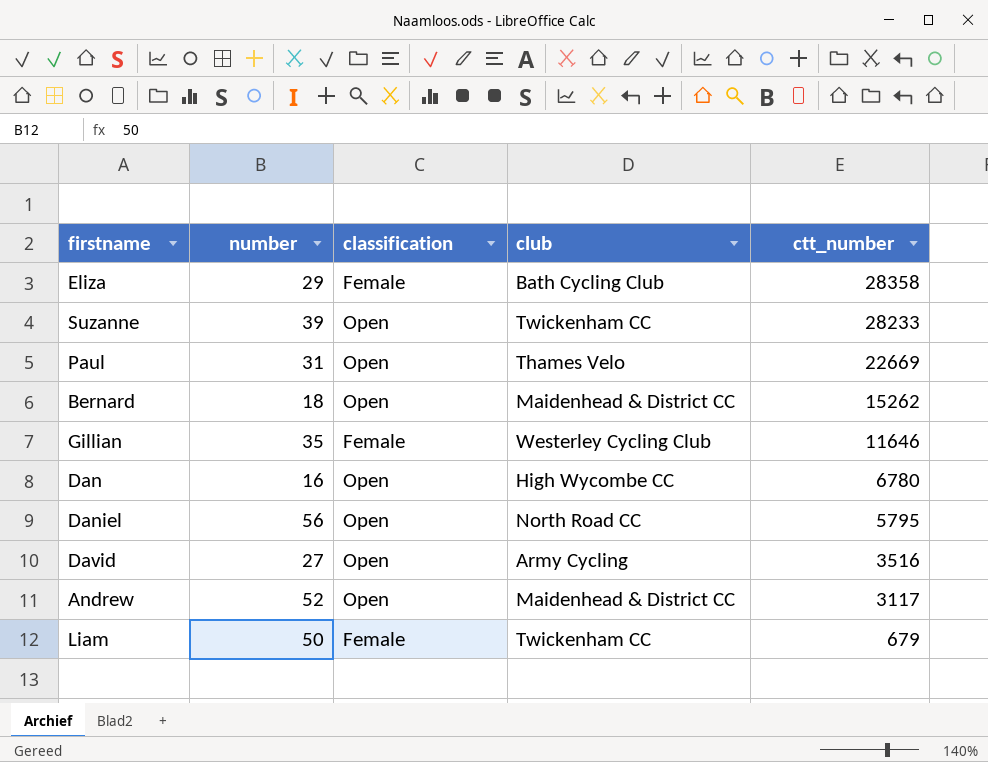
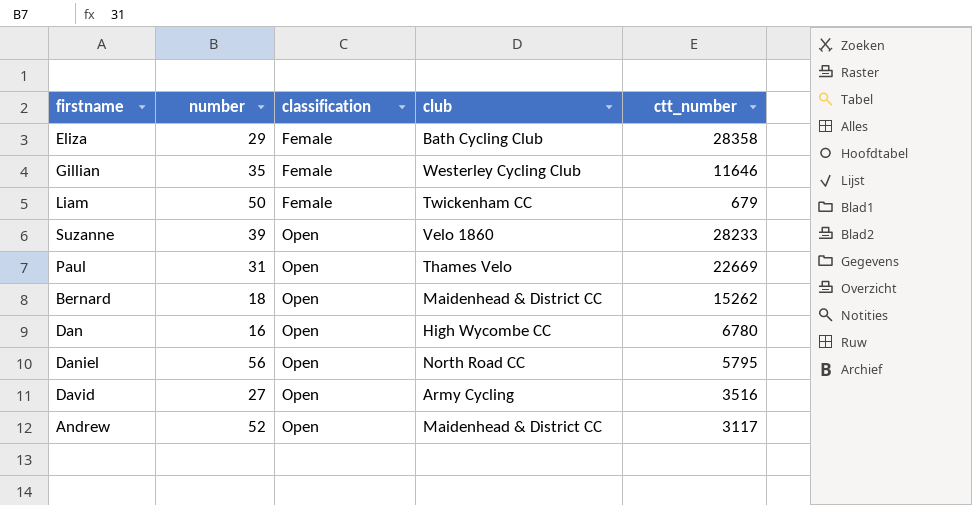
row order: ctt_number descending -> classification ascending
Suzanne | club: Twickenham CC -> Velo 1860

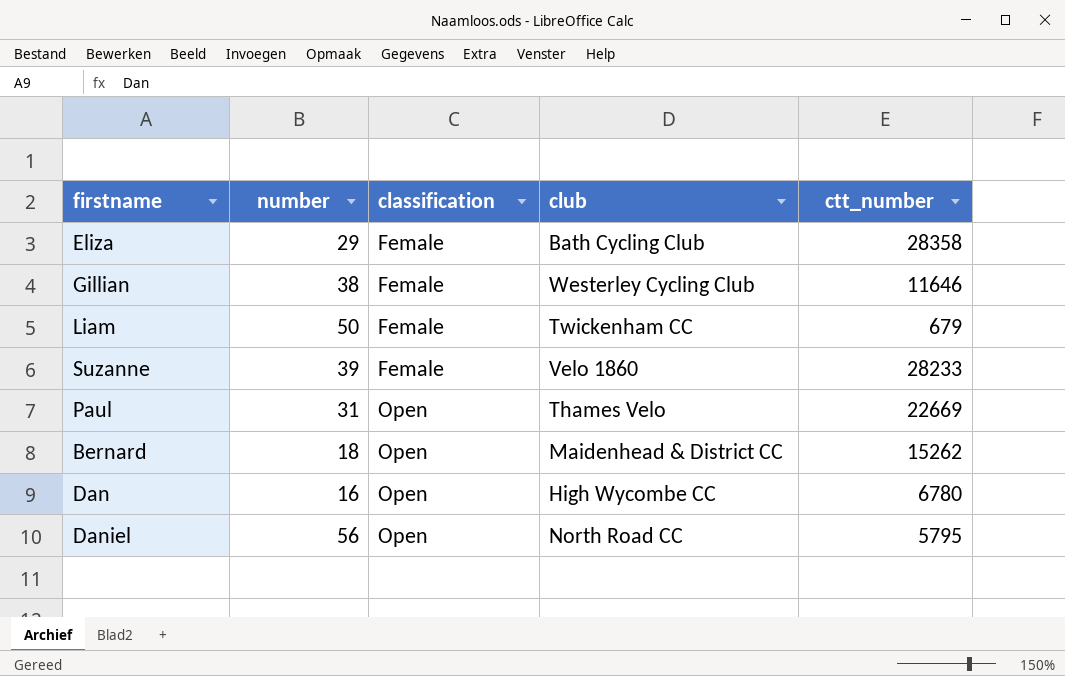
row David: 27 | Open | Army Cycling | 3516 -> none
row Andrew: 52 | Open | Maidenhead & District CC | 3117 -> none
Gillian | number: 35 -> 38
Suzanne | classification: Open -> Female

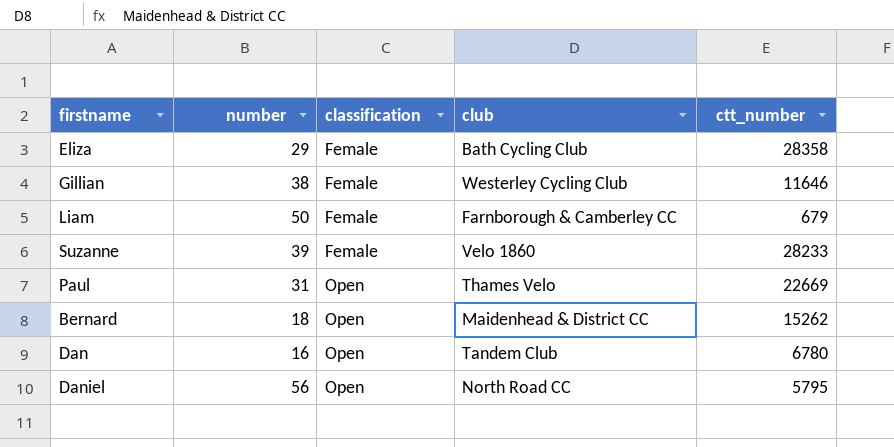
Liam | club: Twickenham CC -> Farnborough & Camberley CC
Dan | club: High Wycombe CC -> Tandem Club

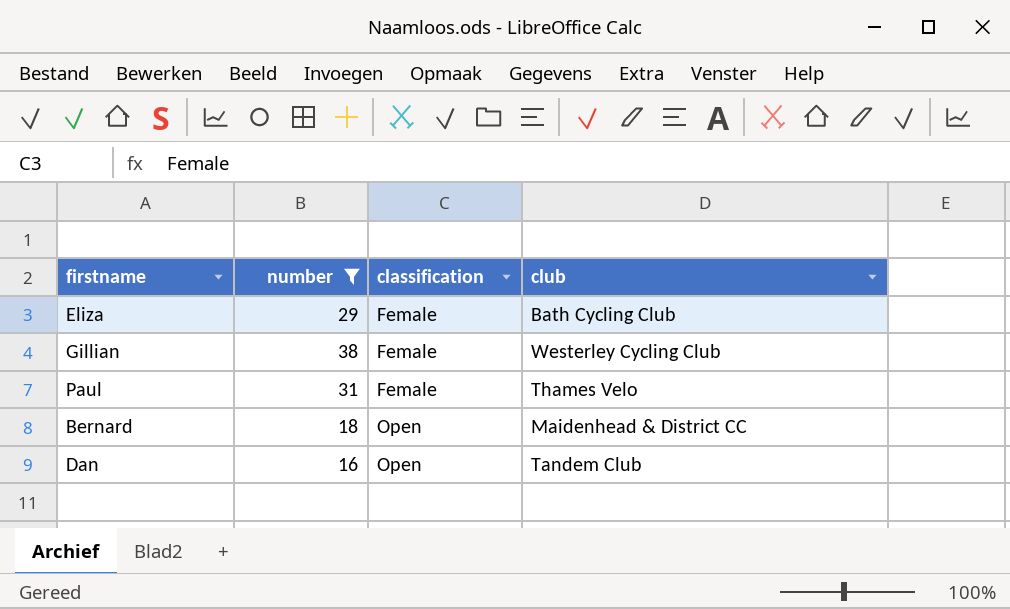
filter: none -> number <= 38
column ctt_number | position: 5 -> none
Paul | classification: Open -> Female

